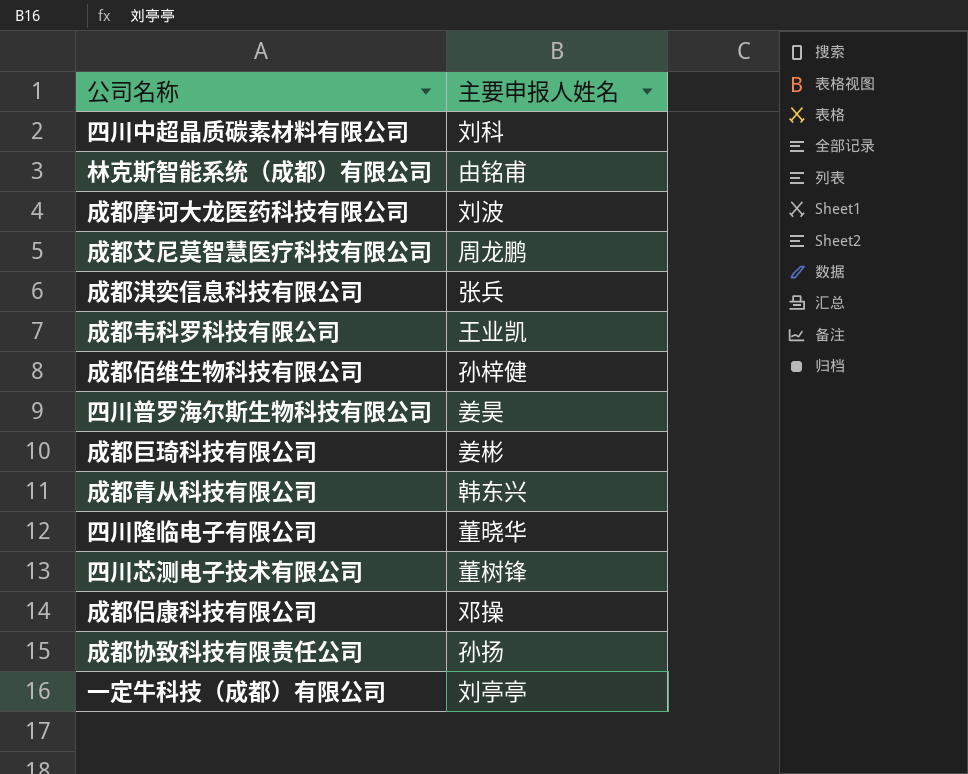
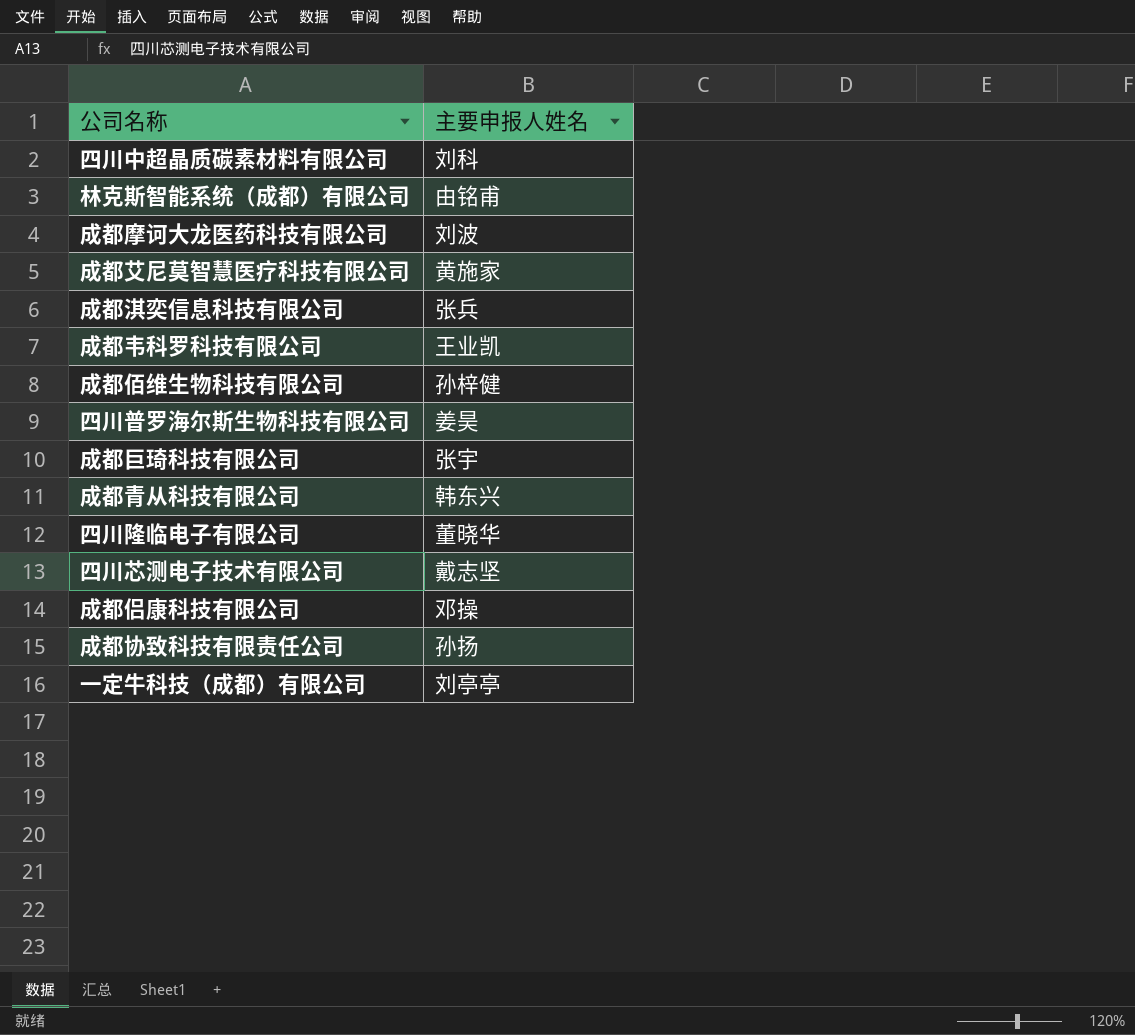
成都艾尼莫智慧医疗科技有限公司 | 主要申报人姓名: 周龙鹏 -> 黄施家
成都巨琦科技有限公司 | 主要申报人姓名: 姜彬 -> 张宇
四川芯测电子技术有限公司 | 主要申报人姓名: 董树锋 -> 戴志坚

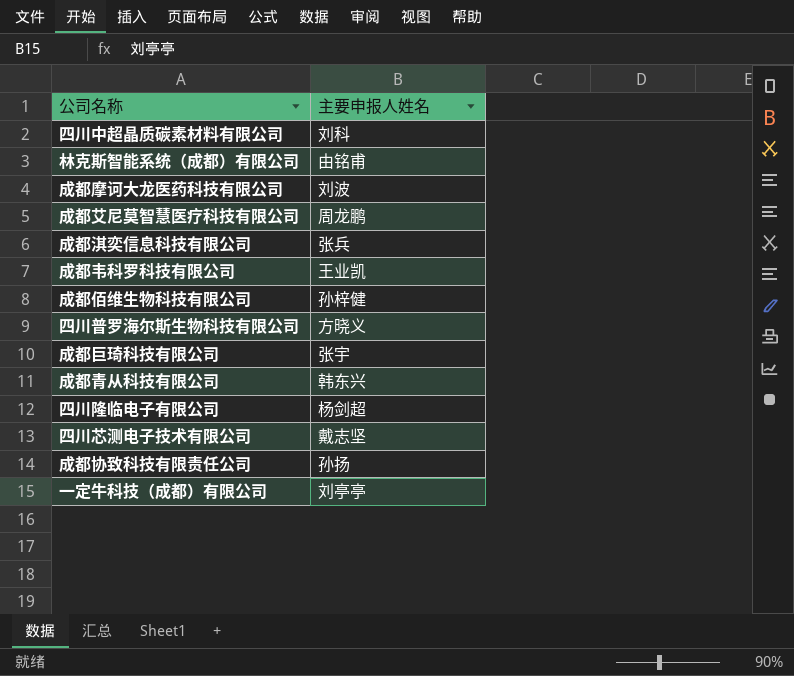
row 成都侣康科技有限公司: 邓操 -> none
成都艾尼莫智慧医疗科技有限公司 | 主要申报人姓名: 黄施家 -> 周龙鹏
四川普罗海尔斯生物科技有限公司 | 主要申报人姓名: 姜昊 -> 方晓义
四川隆临电子有限公司 | 主要申报人姓名: 董晓华 -> 杨剑超

